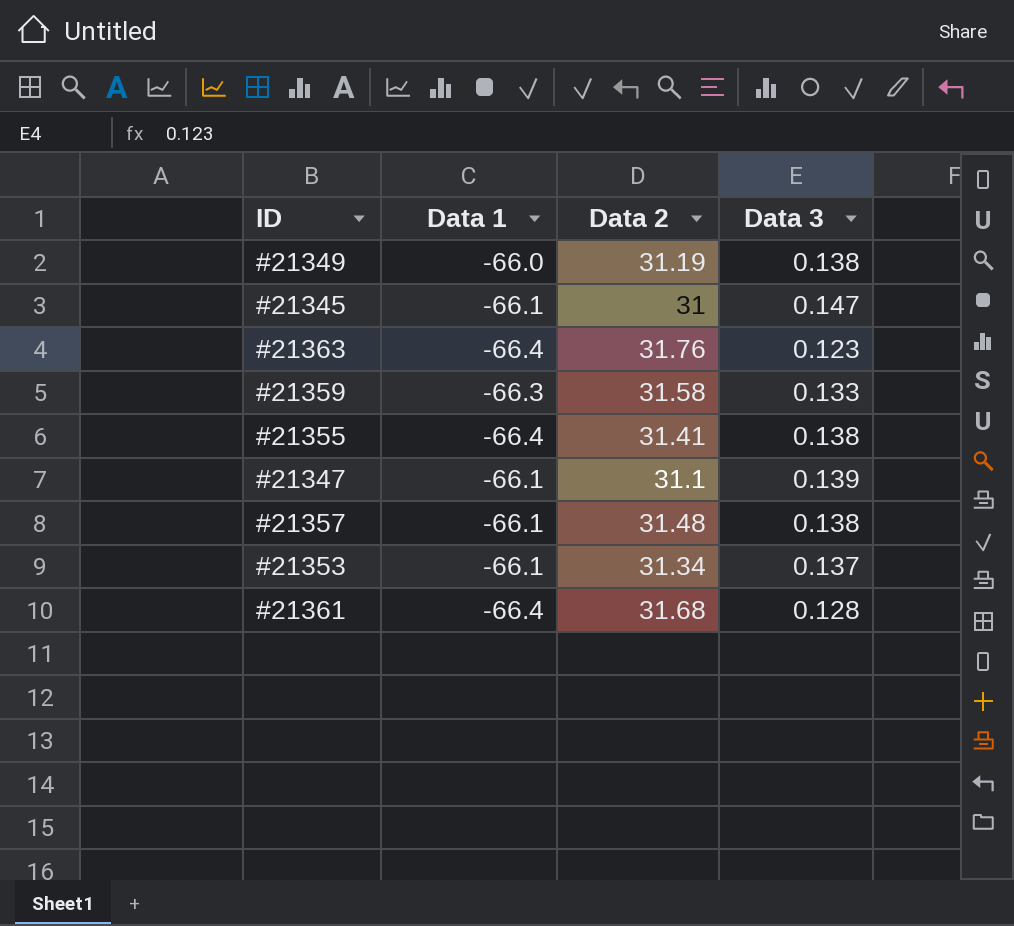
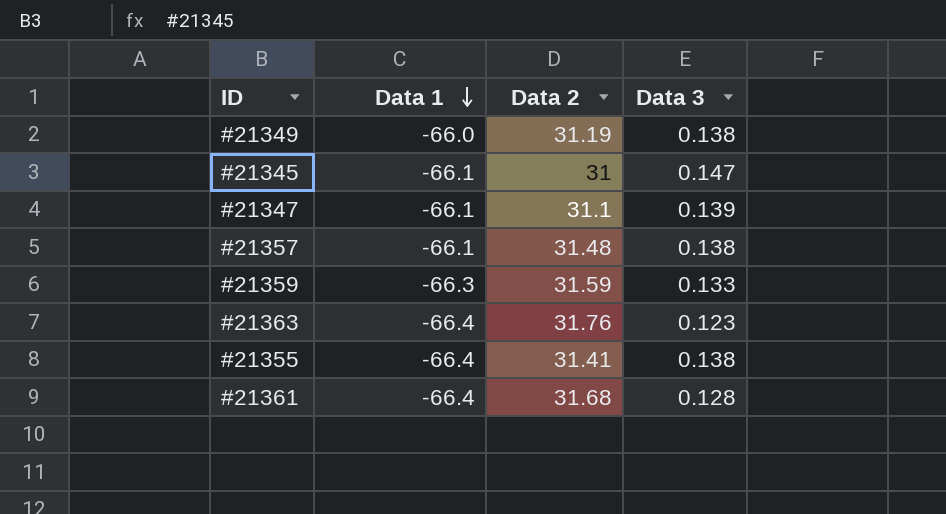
row order: none -> Data 1 descending
row #21353: -66.1 | 31.34 | 0.137 -> none
#21359 | Data 2: 31.58 -> 31.59

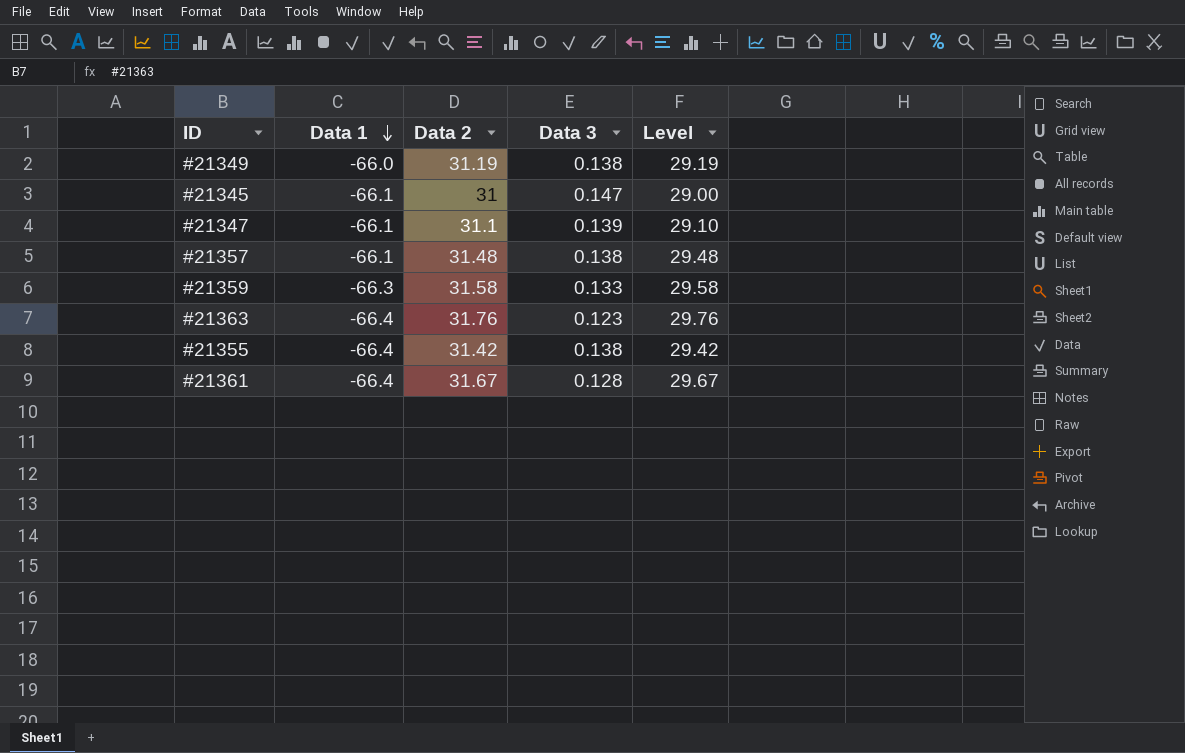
column Level | formula: none -> [Data 2] - 2
#21359 | Data 2: 31.59 -> 31.58
#21355 | Data 2: 31.41 -> 31.42
#21361 | Data 2: 31.68 -> 31.67

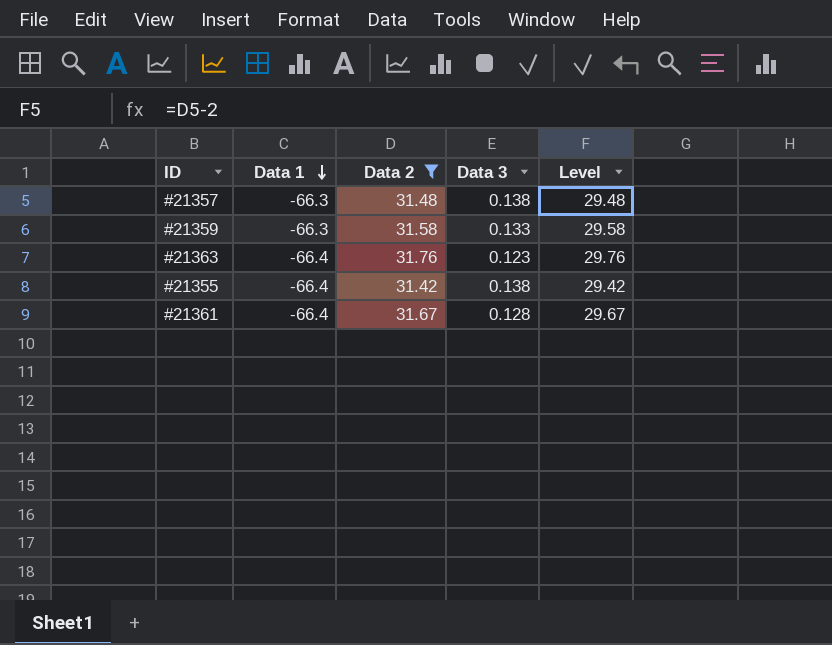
filter: none -> Data 2 >= 31.42
#21357 | Data 1: -66.1 -> -66.3

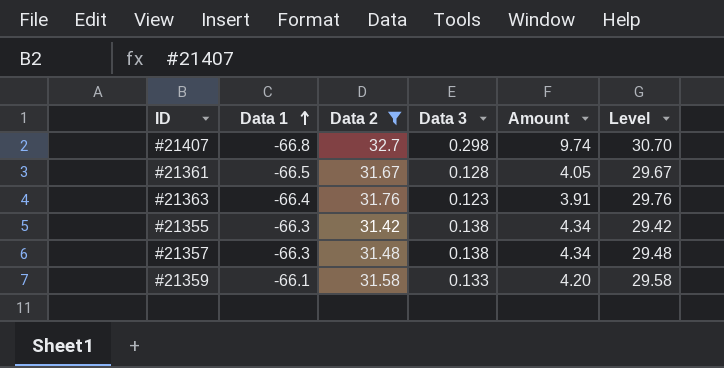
row order: Data 1 descending -> Data 1 ascending
column Amount | formula: none -> [Data 2] * [Data 3]
row #21407: none -> -66.8 | 32.7 | 0.298 | 9.74 | 30.70
#21361 | Data 1: -66.4 -> -66.5
#21355 | Data 1: -66.4 -> -66.3
#21359 | Data 1: -66.3 -> -66.1

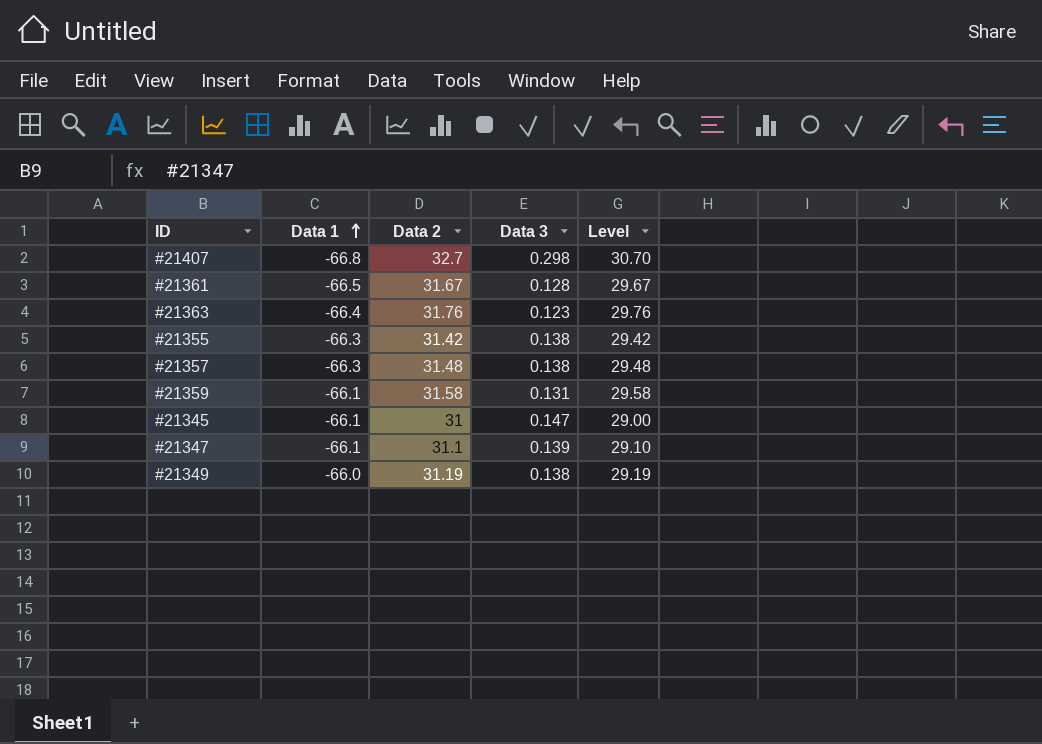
filter: Data 2 >= 31.42 -> none
column Amount | formula: [Data 2] * [Data 3] -> none
#21359 | Data 3: 0.133 -> 0.131

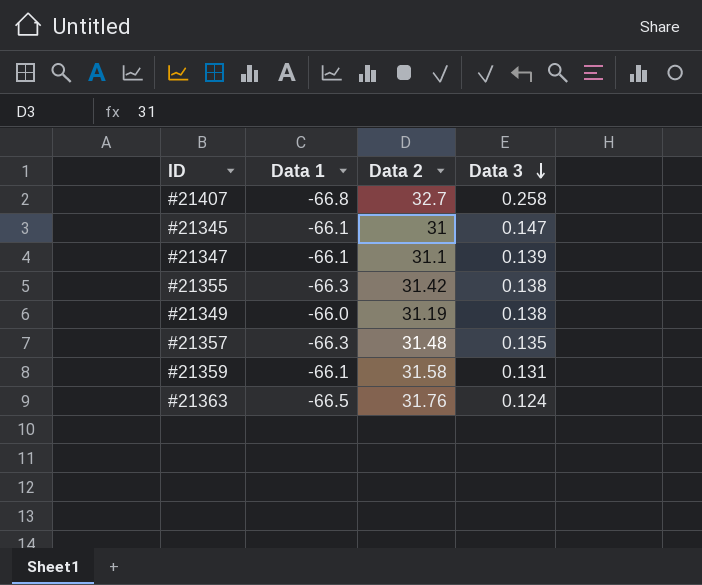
row order: Data 1 ascending -> Data 3 descending
column Level | formula: [Data 2] - 2 -> none
row #21361: -66.5 | 31.67 | 0.128 | 29.67 -> none
#21407 | Data 3: 0.298 -> 0.258
#21357 | Data 3: 0.138 -> 0.135
#21363 | Data 1: -66.4 -> -66.5
#21363 | Data 3: 0.123 -> 0.124

